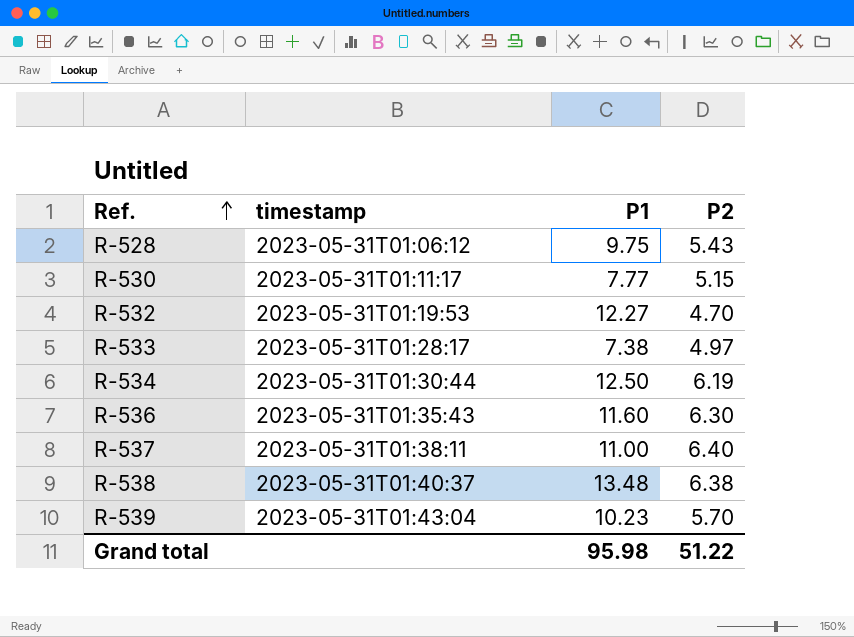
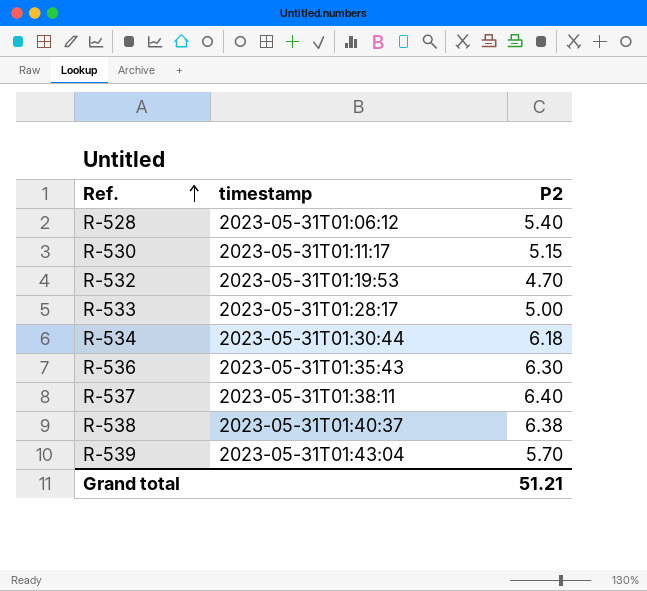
column P1 | position: 3 -> none
R-528 | P2: 5.43 -> 5.40
R-533 | P2: 4.97 -> 5.00
R-534 | P2: 6.19 -> 6.18
Grand total | P2: 51.22 -> 51.21

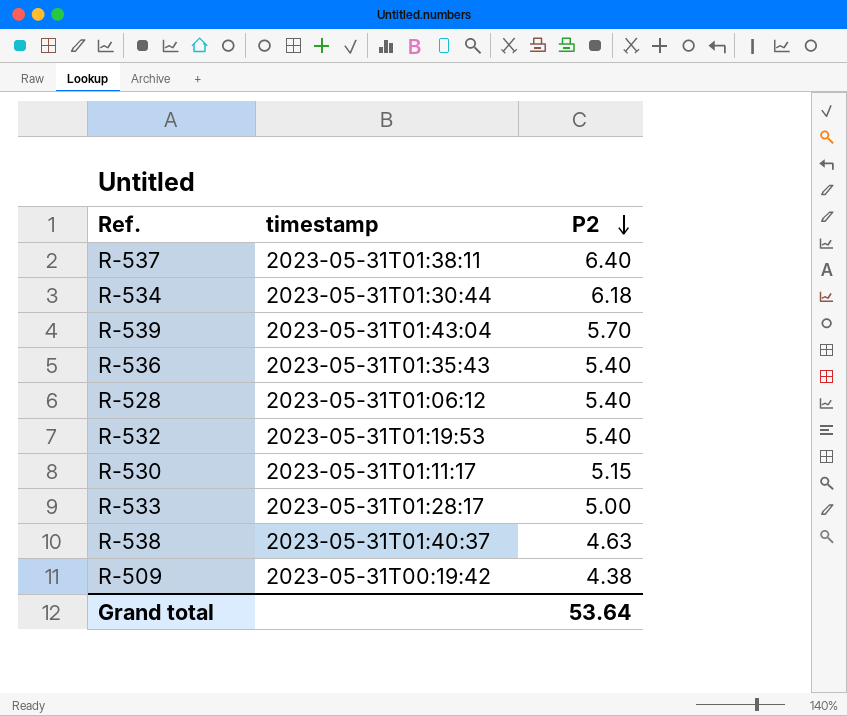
row order: Ref. ascending -> P2 descending
R-536 | P2: 6.30 -> 5.40
R-532 | P2: 4.70 -> 5.40
R-538 | P2: 6.38 -> 4.63
row R-509: none -> 2023-05-31T00:19:42 | 4.38
Grand total | P2: 51.21 -> 53.64

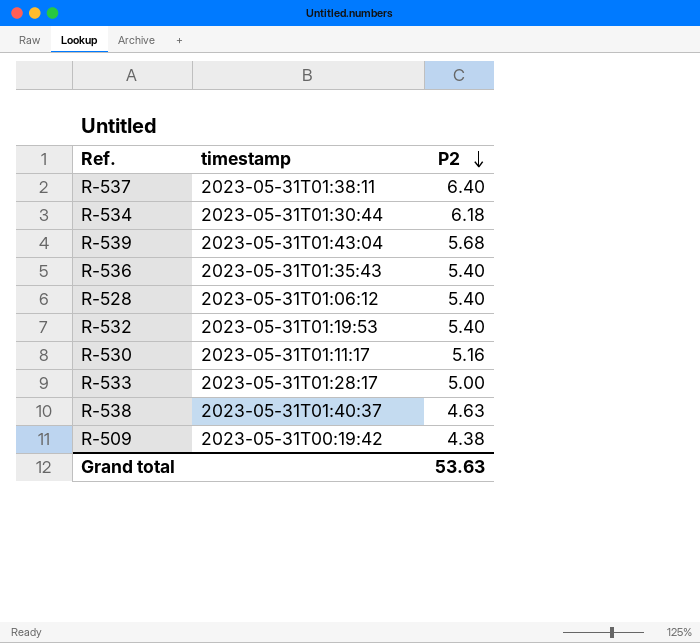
R-539 | P2: 5.70 -> 5.68
R-530 | P2: 5.15 -> 5.16
Grand total | P2: 53.64 -> 53.63

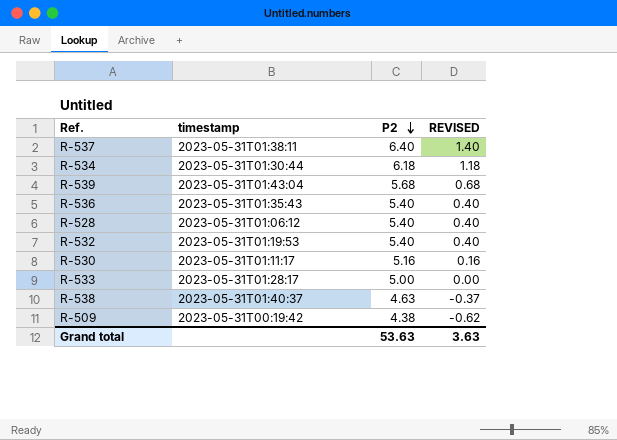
column REVISED | formula: none -> [P2] - 5

